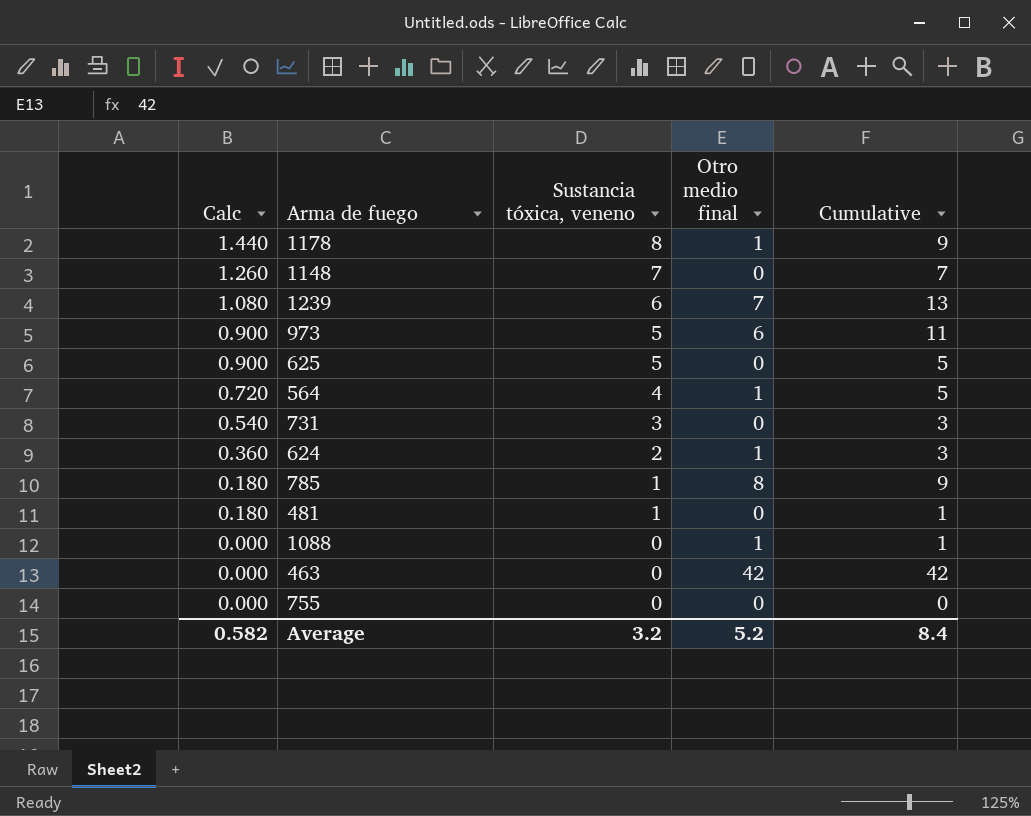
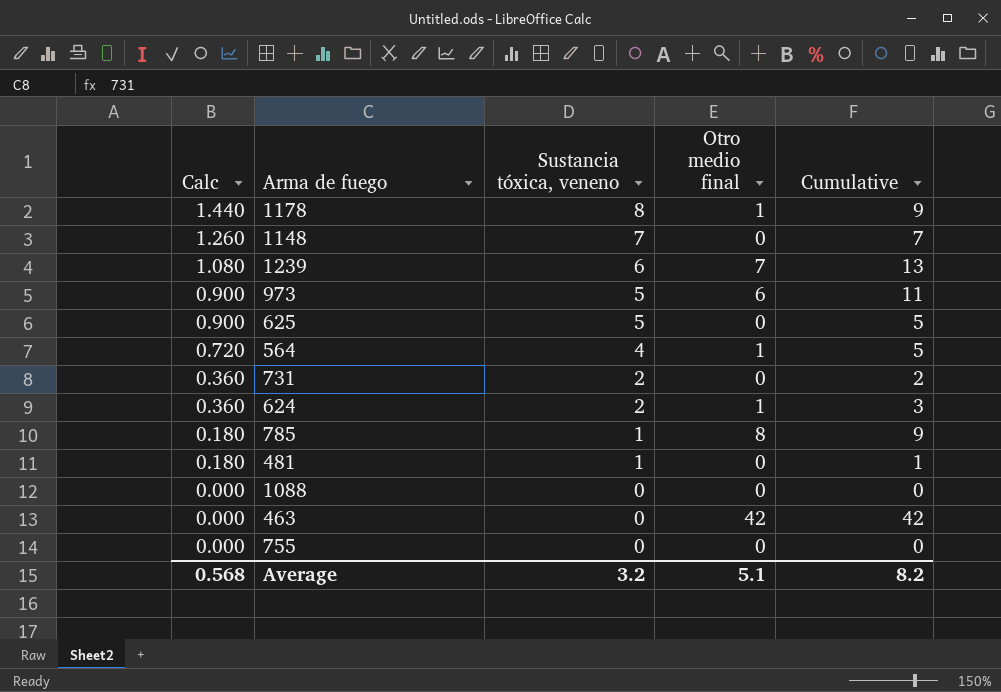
731 | Calc: 0.540 -> 0.360
731 | Sustancia tóxica, veneno: 3 -> 2
731 | Cumulative: 3 -> 2
1088 | Otro medio final: 1 -> 0
1088 | Cumulative: 1 -> 0
Average | Calc: 0.582 -> 0.568
Average | Otro medio final: 5.2 -> 5.1
Average | Cumulative: 8.4 -> 8.2

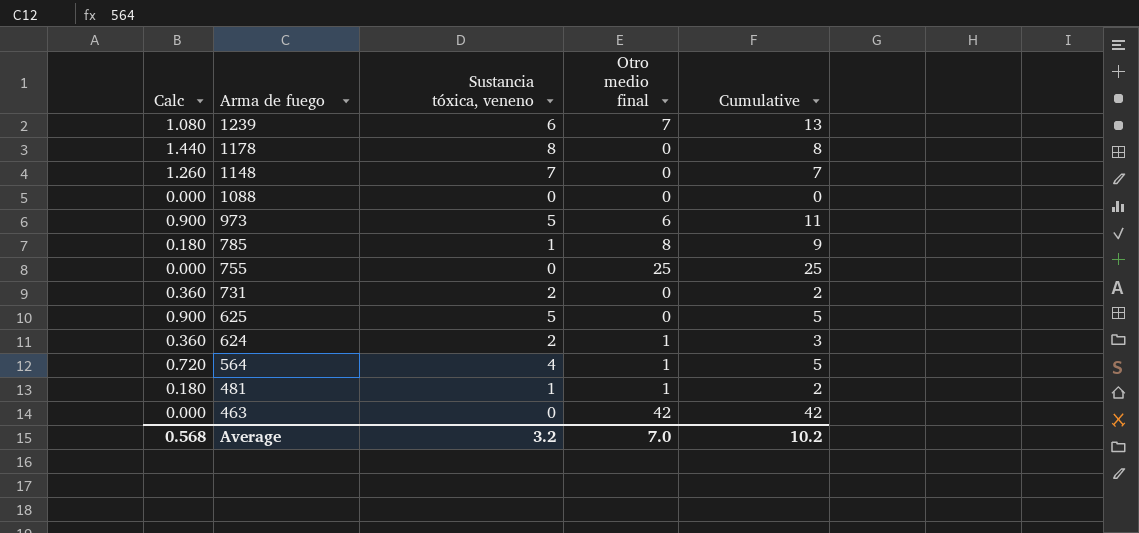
row order: Calc descending -> Arma de fuego descending
1178 | Otro medio final: 1 -> 0
1178 | Cumulative: 9 -> 8
755 | Otro medio final: 0 -> 25
755 | Cumulative: 0 -> 25
481 | Otro medio final: 0 -> 1
481 | Cumulative: 1 -> 2
Average | Otro medio final: 5.1 -> 7.0
Average | Cumulative: 8.2 -> 10.2

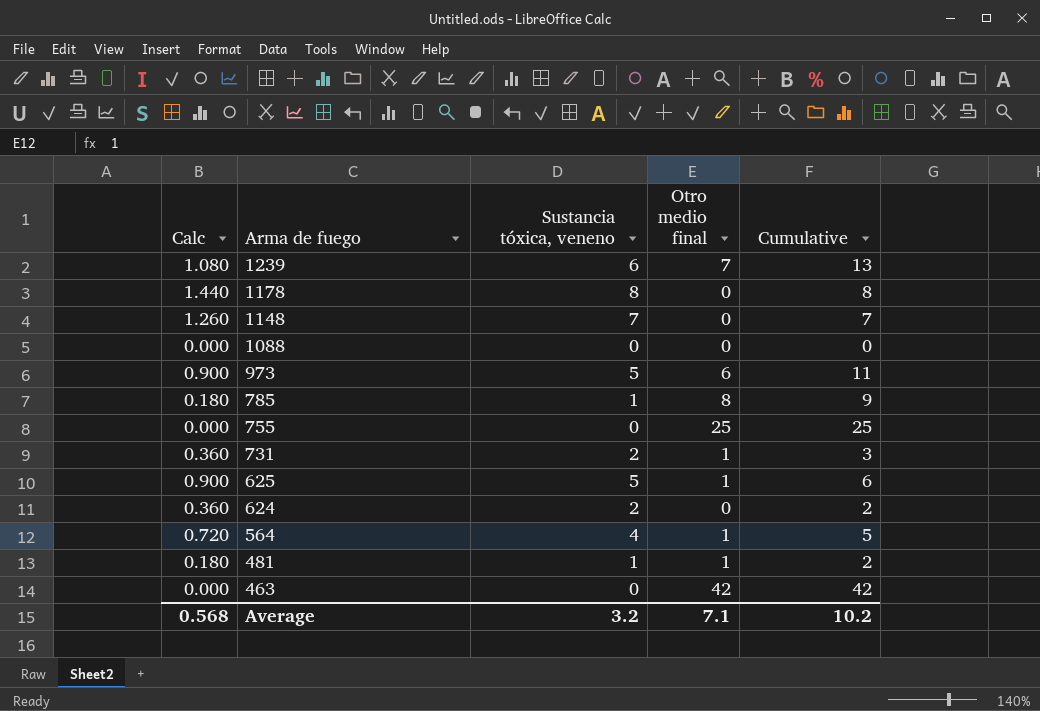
731 | Otro medio final: 0 -> 1
731 | Cumulative: 2 -> 3
625 | Otro medio final: 0 -> 1
625 | Cumulative: 5 -> 6
624 | Otro medio final: 1 -> 0
624 | Cumulative: 3 -> 2
Average | Otro medio final: 7.0 -> 7.1

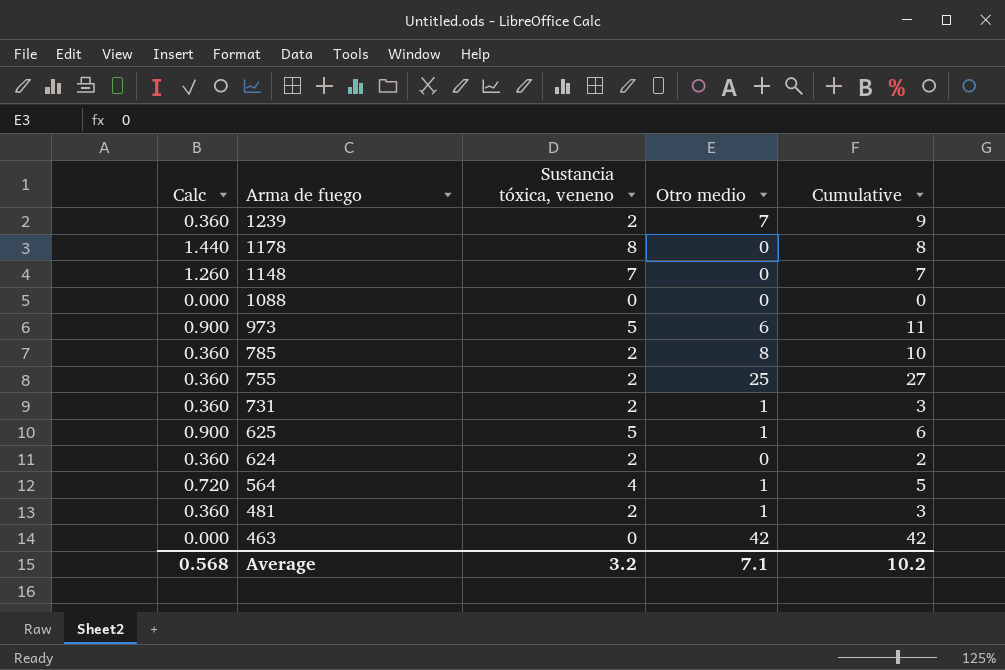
column name: Otro medio final -> Otro medio
1239 | Calc: 1.080 -> 0.360
1239 | Sustancia tóxica, veneno: 6 -> 2
1239 | Cumulative: 13 -> 9
785 | Calc: 0.180 -> 0.360
785 | Sustancia tóxica, veneno: 1 -> 2
785 | Cumulative: 9 -> 10
755 | Calc: 0.000 -> 0.360
755 | Sustancia tóxica, veneno: 0 -> 2
755 | Cumulative: 25 -> 27
481 | Calc: 0.180 -> 0.360
481 | Sustancia tóxica, veneno: 1 -> 2
481 | Cumulative: 2 -> 3

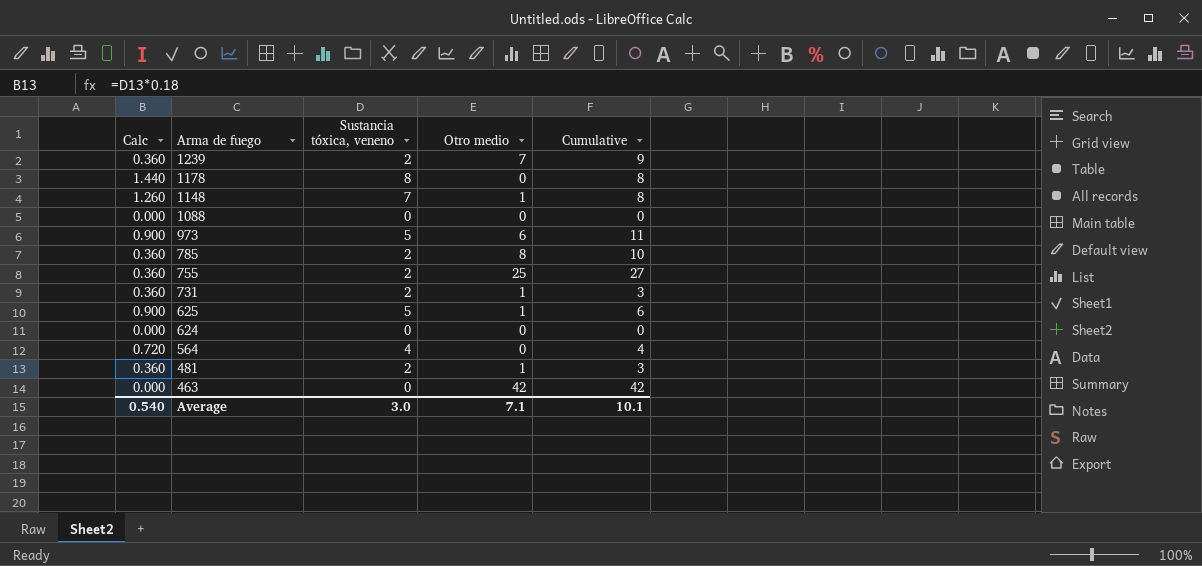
1148 | Otro medio: 0 -> 1
1148 | Cumulative: 7 -> 8
624 | Calc: 0.360 -> 0.000
624 | Sustancia tóxica, veneno: 2 -> 0
624 | Cumulative: 2 -> 0
564 | Otro medio: 1 -> 0
564 | Cumulative: 5 -> 4
Average | Calc: 0.568 -> 0.540
Average | Sustancia tóxica, veneno: 3.2 -> 3.0
Average | Cumulative: 10.2 -> 10.1

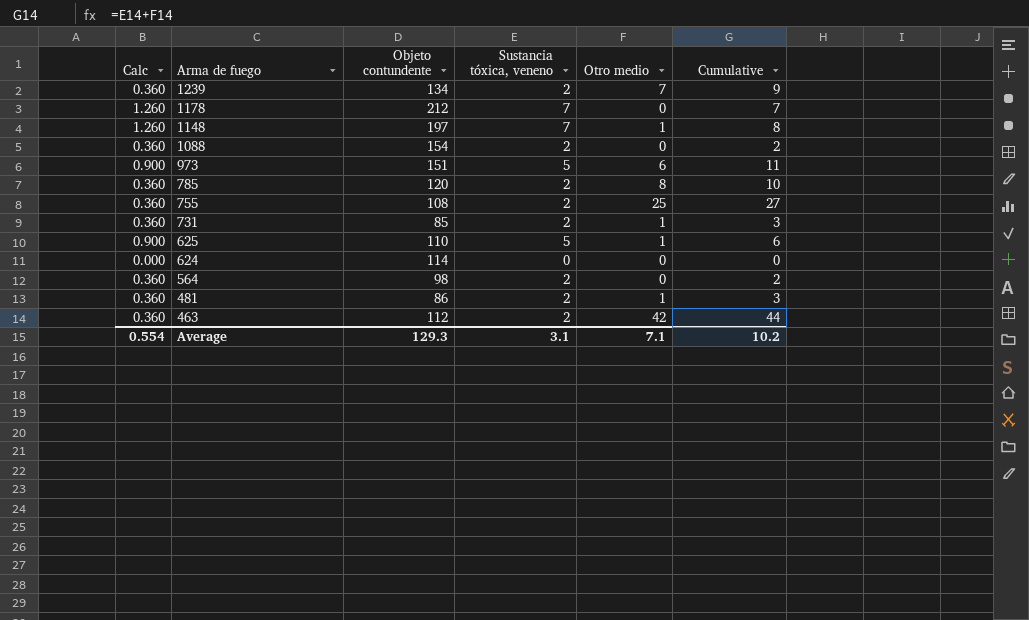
column Objeto contundente | position: none -> 3
1178 | Calc: 1.440 -> 1.260
1178 | Sustancia tóxica, veneno: 8 -> 7
1178 | Cumulative: 8 -> 7
1088 | Calc: 0.000 -> 0.360
1088 | Sustancia tóxica, veneno: 0 -> 2
1088 | Cumulative: 0 -> 2
564 | Calc: 0.720 -> 0.360
564 | Sustancia tóxica, veneno: 4 -> 2
564 | Cumulative: 4 -> 2
463 | Calc: 0.000 -> 0.360
463 | Sustancia tóxica, veneno: 0 -> 2
463 | Cumulative: 42 -> 44
Average | Calc: 0.540 -> 0.554
Average | Sustancia tóxica, veneno: 3.0 -> 3.1
Average | Cumulative: 10.1 -> 10.2

